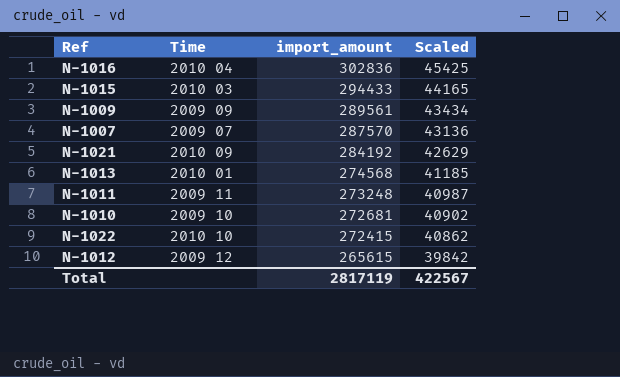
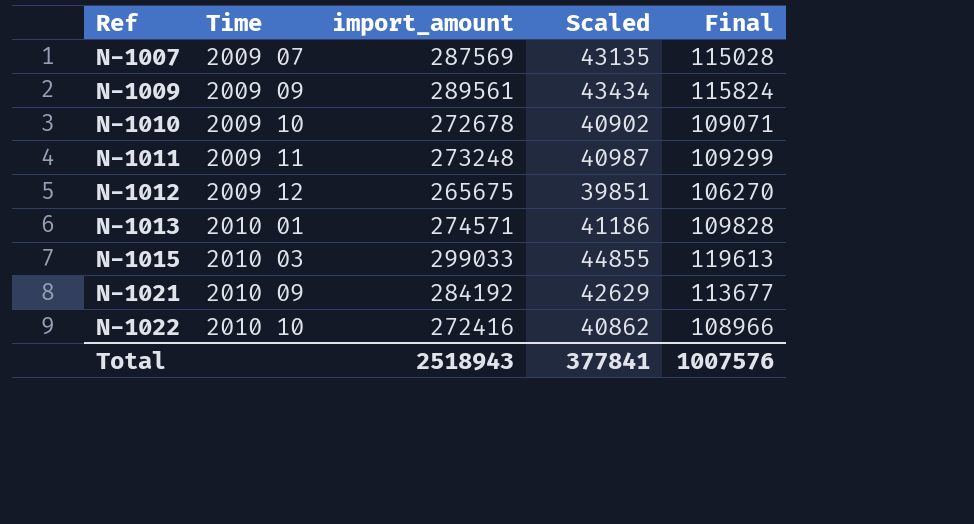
row order: import_amount descending -> Ref ascending
column Final | formula: none -> [import_amount] * 0.4
row N-1016: 2010 04 | 302836 | 45425 -> none
N-1007 | import_amount: 287570 -> 287569
N-1007 | Scaled: 43136 -> 43135
N-1010 | import_amount: 272681 -> 272678
N-1012 | import_amount: 265615 -> 265675
N-1012 | Scaled: 39842 -> 39851
N-1013 | import_amount: 274568 -> 274571
N-1013 | Scaled: 41185 -> 41186
N-1015 | import_amount: 294433 -> 299033
N-1015 | Scaled: 44165 -> 44855
N-1022 | import_amount: 272415 -> 272416
Total | import_amount: 2817119 -> 2518943
Total | Scaled: 422567 -> 377841

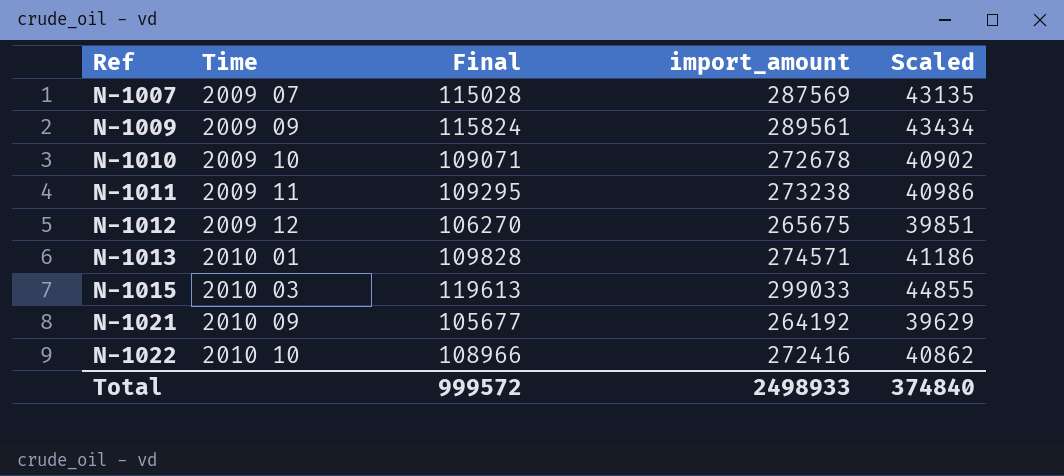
column Final | position: 5 -> 3
N-1011 | Final: 109299 -> 109295
N-1011 | import_amount: 273248 -> 273238
N-1011 | Scaled: 40987 -> 40986
N-1021 | Final: 113677 -> 105677
N-1021 | import_amount: 284192 -> 264192
N-1021 | Scaled: 42629 -> 39629
Total | Final: 1007576 -> 999572
Total | import_amount: 2518943 -> 2498933
Total | Scaled: 377841 -> 374840

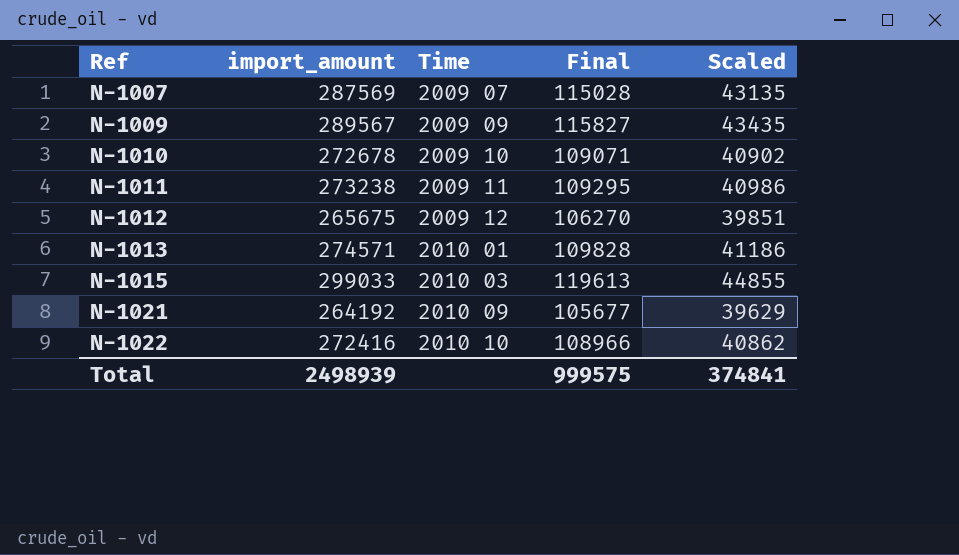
column import_amount | position: 4 -> 2
N-1009 | import_amount: 289561 -> 289567
N-1009 | Final: 115824 -> 115827
N-1009 | Scaled: 43434 -> 43435
Total | import_amount: 2498933 -> 2498939
Total | Final: 999572 -> 999575
Total | Scaled: 374840 -> 374841

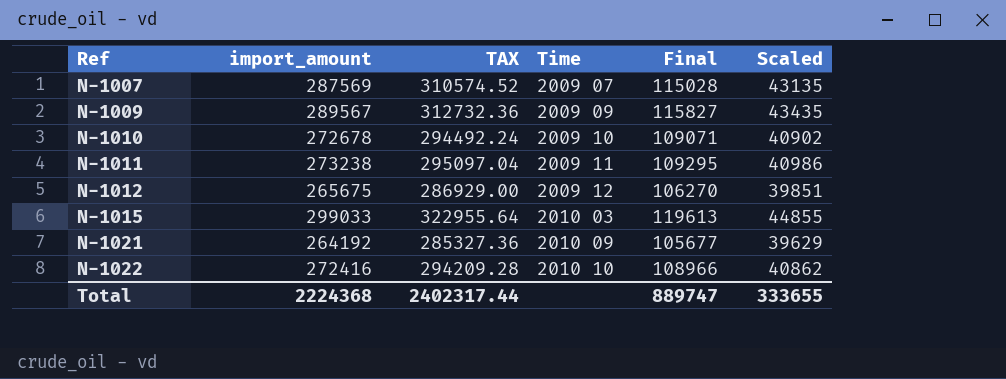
column TAX | formula: none -> [import_amount] * 1.08
row N-1013: 274571 | 2010 01 | 109828 | 41186 -> none
Total | import_amount: 2498939 -> 2224368
Total | Final: 999575 -> 889747
Total | Scaled: 374841 -> 333655

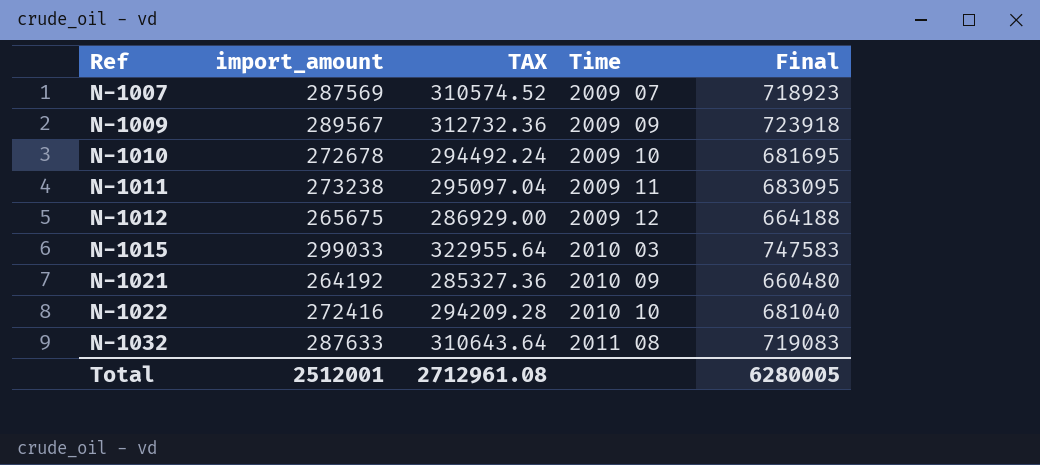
column Scaled | formula: [import_amount] * 0.15 -> none
column Final | formula: [import_amount] * 0.4 -> [import_amount] * 2.5
row N-1032: none -> 287633 | 310643.64 | 2011 08 | 719083
Total | import_amount: 2224368 -> 2512001
Total | TAX: 2402317.44 -> 2712961.08
Total | Final: 889747 -> 6280005

